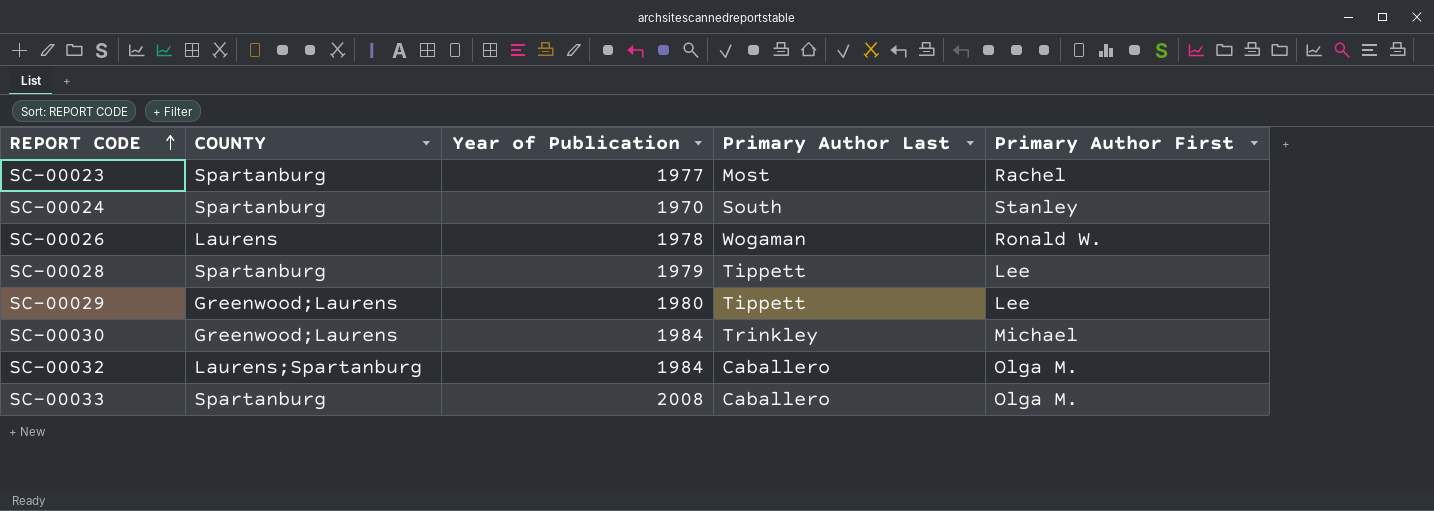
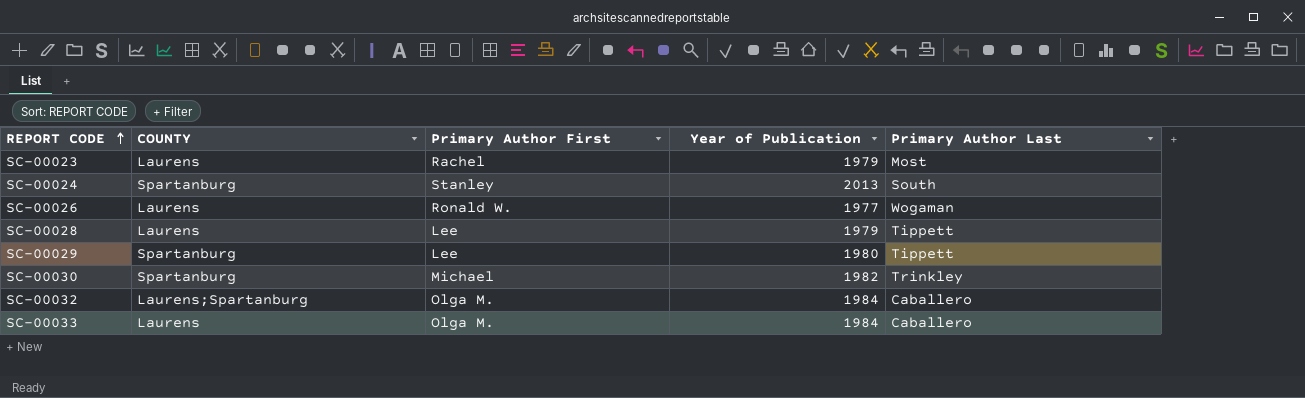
column Primary Author First | position: 5 -> 3
SC-00023 | COUNTY: Spartanburg -> Laurens
SC-00023 | Year of Publication: 1977 -> 1979
SC-00024 | Year of Publication: 1970 -> 2013
SC-00026 | Year of Publication: 1978 -> 1977
SC-00028 | COUNTY: Spartanburg -> Laurens
SC-00029 | COUNTY: Greenwood;Laurens -> Spartanburg
SC-00030 | COUNTY: Greenwood;Laurens -> Spartanburg
SC-00030 | Year of Publication: 1984 -> 1982
SC-00033 | COUNTY: Spartanburg -> Laurens
SC-00033 | Year of Publication: 2008 -> 1984

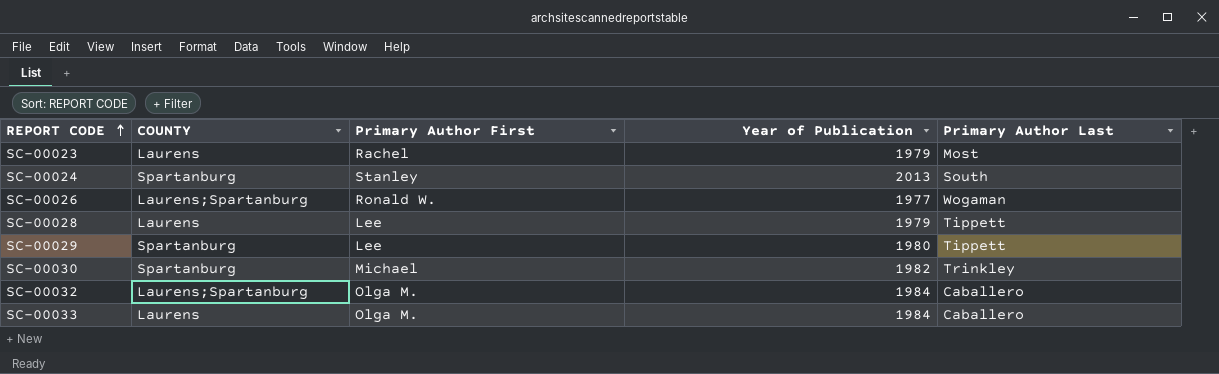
SC-00026 | COUNTY: Laurens -> Laurens;Spartanburg

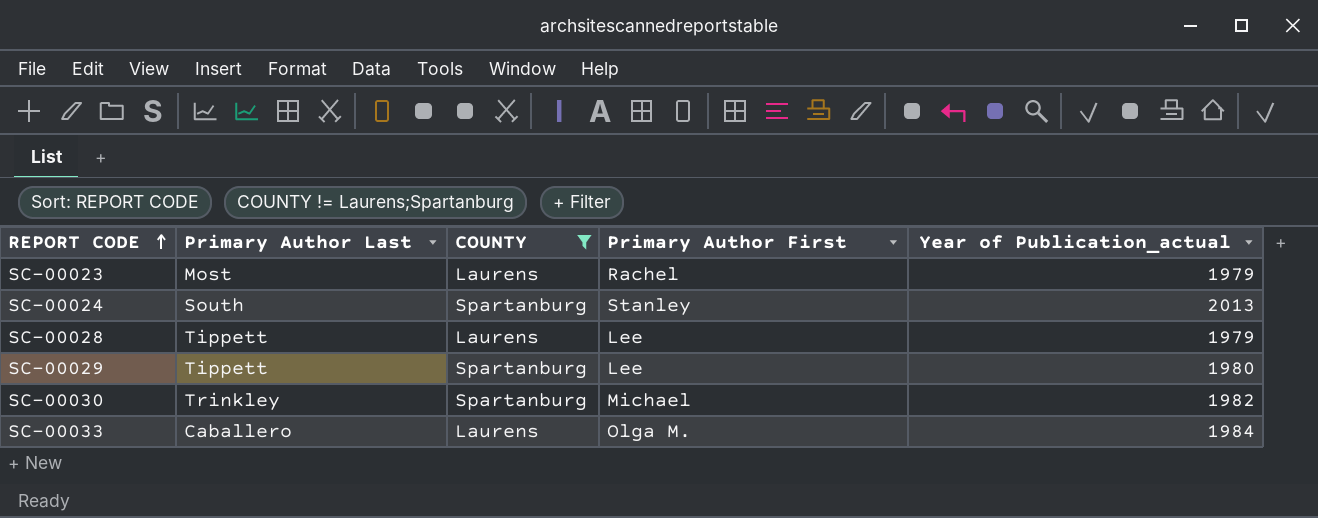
filter: none -> COUNTY != Laurens;Spartanburg
column Primary Author Last | position: 5 -> 2
column name: Year of Publication -> Year of Publication_actual

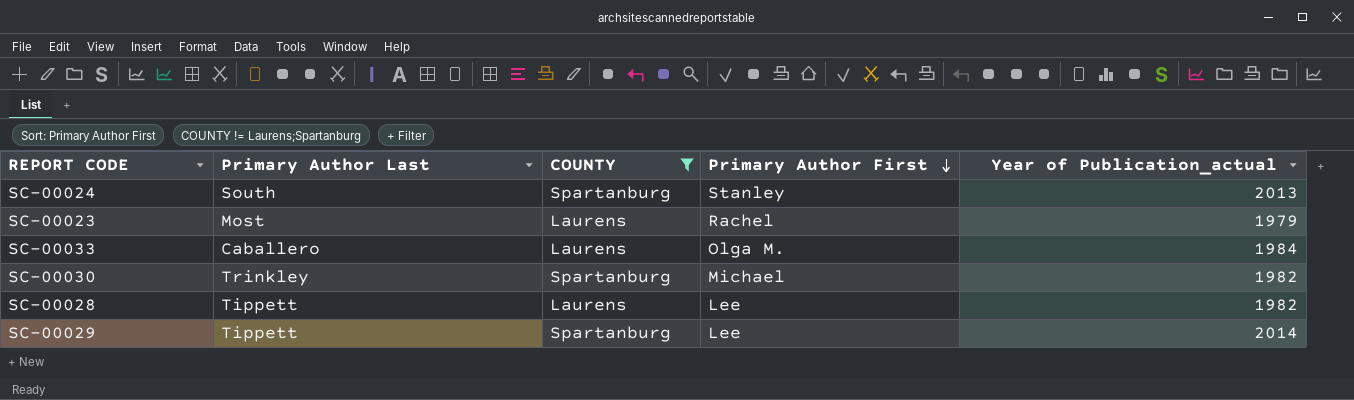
row order: REPORT CODE ascending -> Primary Author First descending
SC-00028 | Year of Publication_actual: 1979 -> 1982
SC-00029 | Year of Publication_actual: 1980 -> 2014

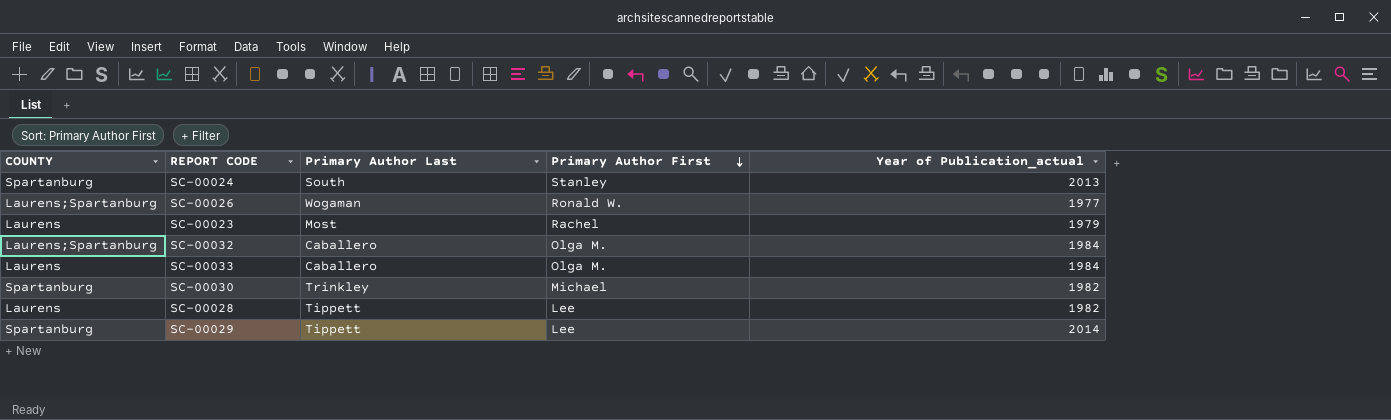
filter: COUNTY != Laurens;Spartanburg -> none
column COUNTY | position: 3 -> 1

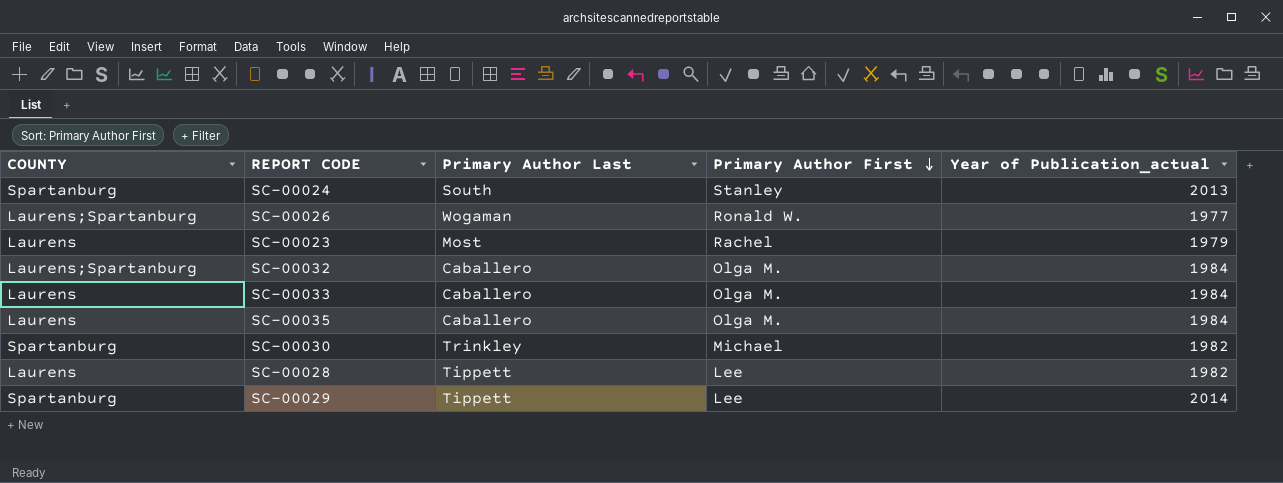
row SC-00035: none -> Laurens | Caballero | Olga M. | 1984

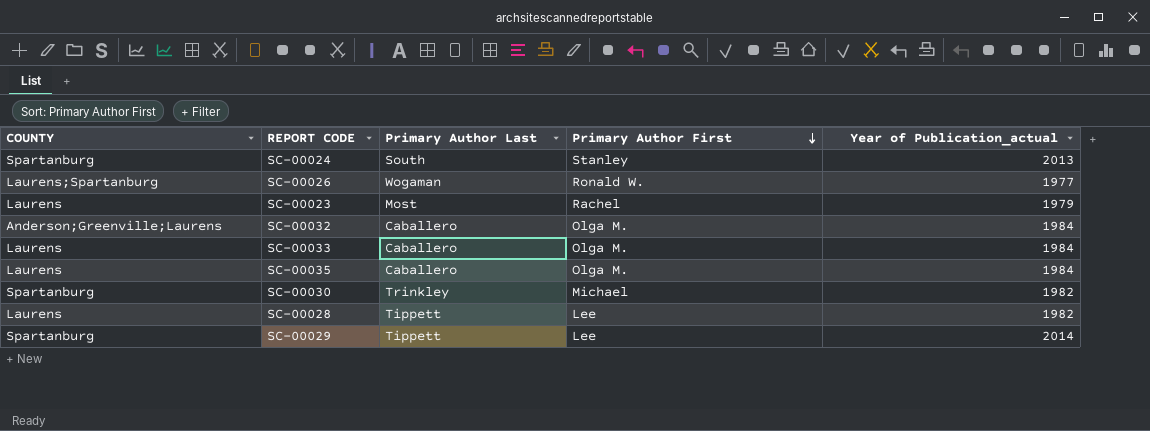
SC-00032 | COUNTY: Laurens;Spartanburg -> Anderson;Greenville;Laurens

